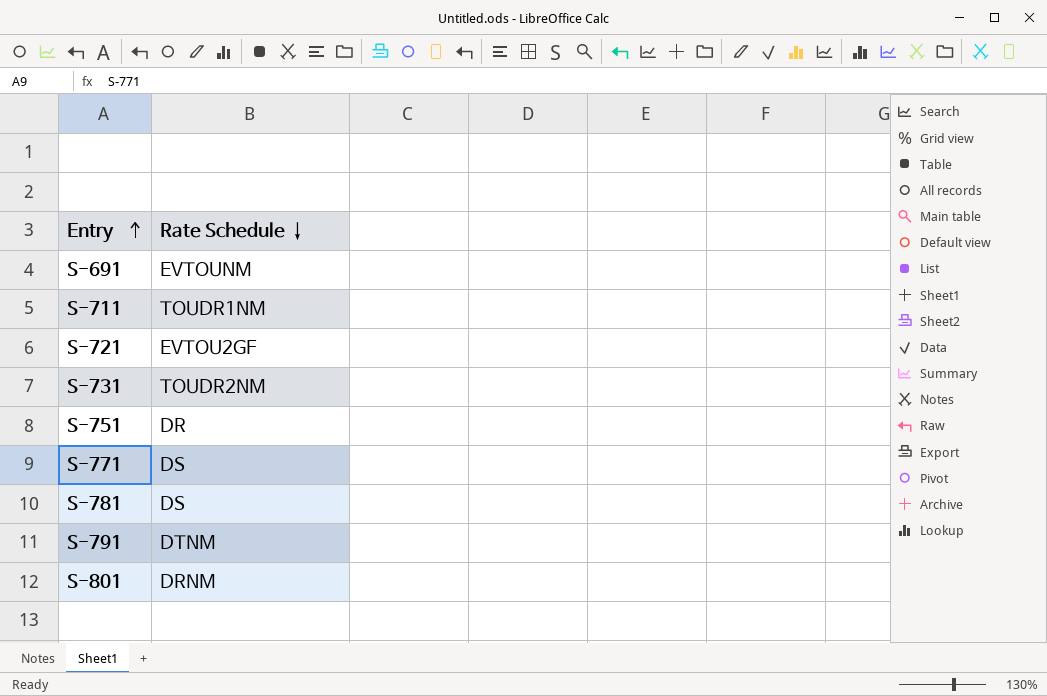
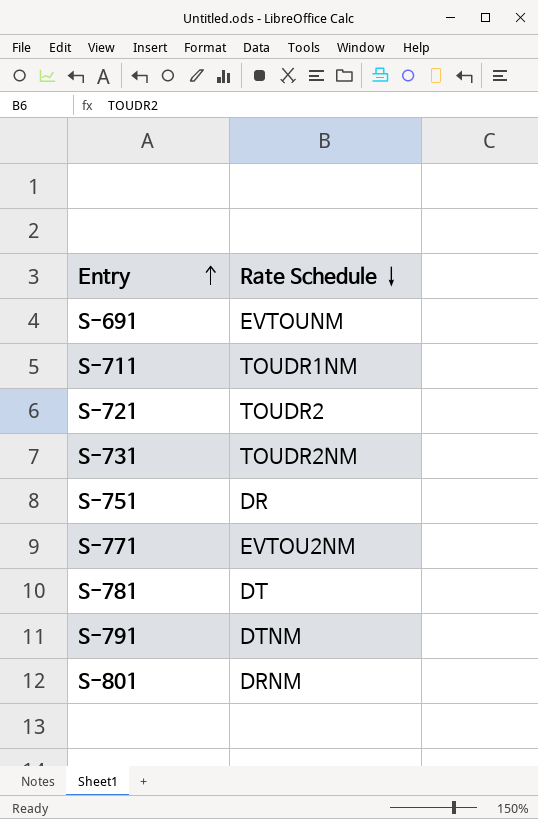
S-721 | Rate Schedule ↓: EVTOU2GF -> TOUDR2
S-771 | Rate Schedule ↓: DS -> EVTOU2NM
S-781 | Rate Schedule ↓: DS -> DT

